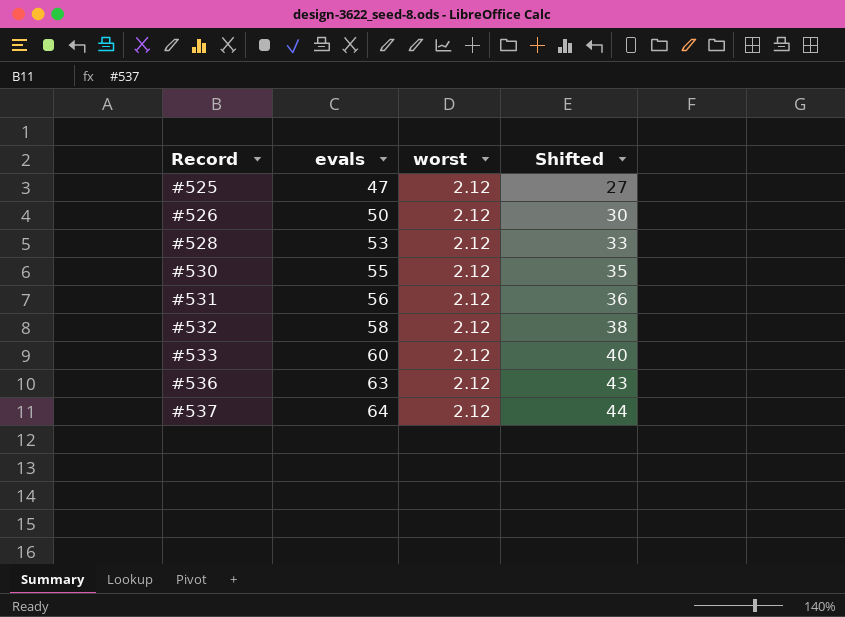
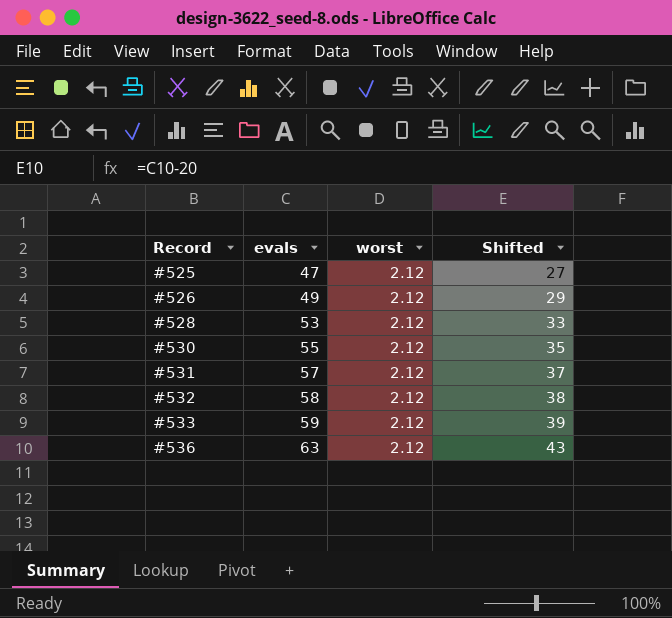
row #537: 64 | 2.12 | 44 -> none
#526 | evals: 50 -> 49
#526 | Shifted: 30 -> 29
#531 | evals: 56 -> 57
#531 | Shifted: 36 -> 37
#533 | evals: 60 -> 59
#533 | Shifted: 40 -> 39

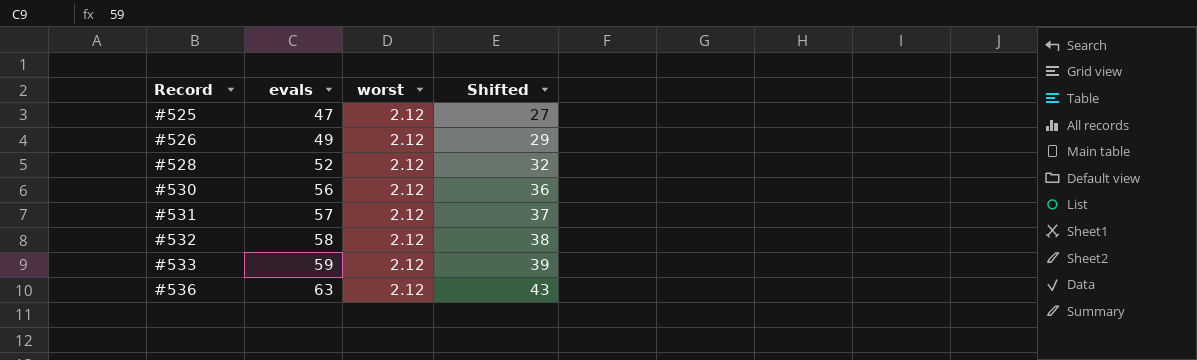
#528 | evals: 53 -> 52
#528 | Shifted: 33 -> 32
#530 | evals: 55 -> 56
#530 | Shifted: 35 -> 36

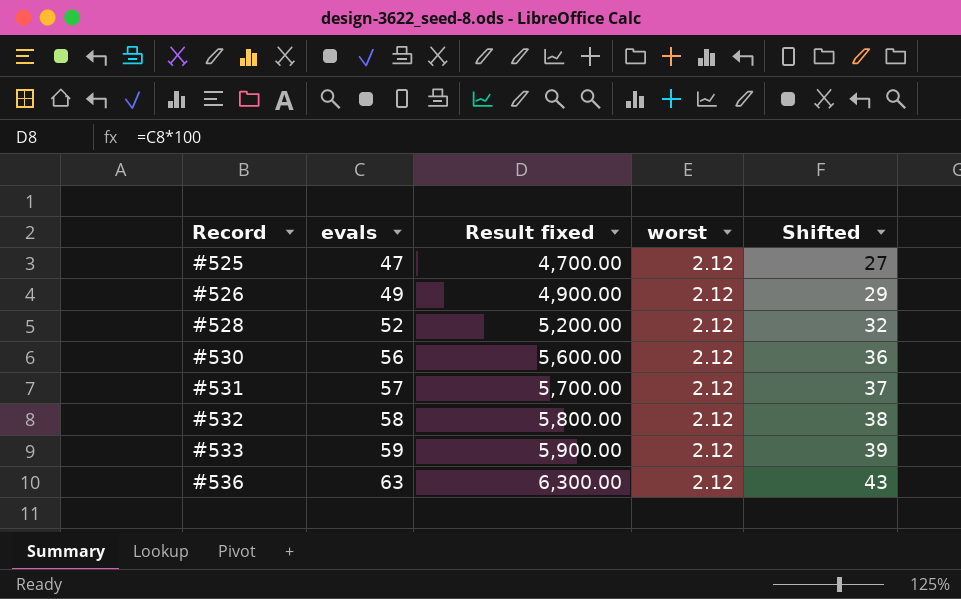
column Result fixed | formula: none -> [evals] * 100

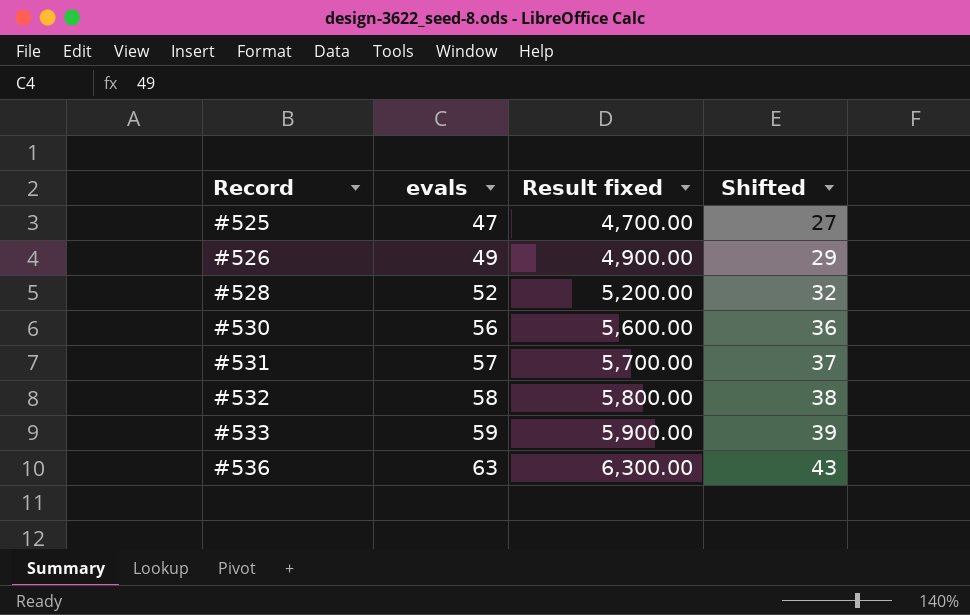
column worst | position: 4 -> none

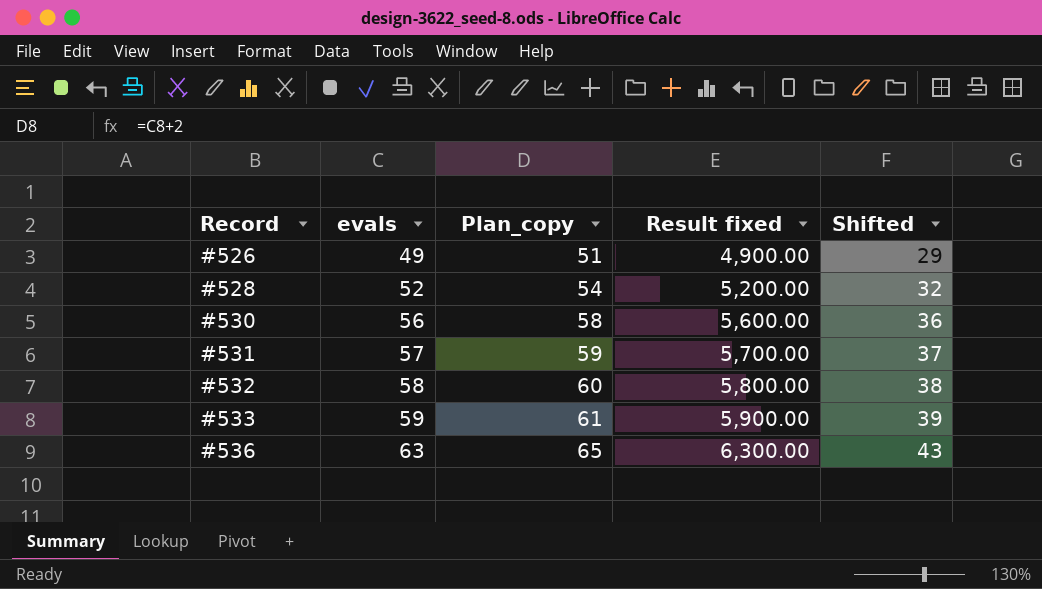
column Plan_copy | formula: none -> [evals] + 2
row #525: 47 | 4,700.00 | 27 -> none

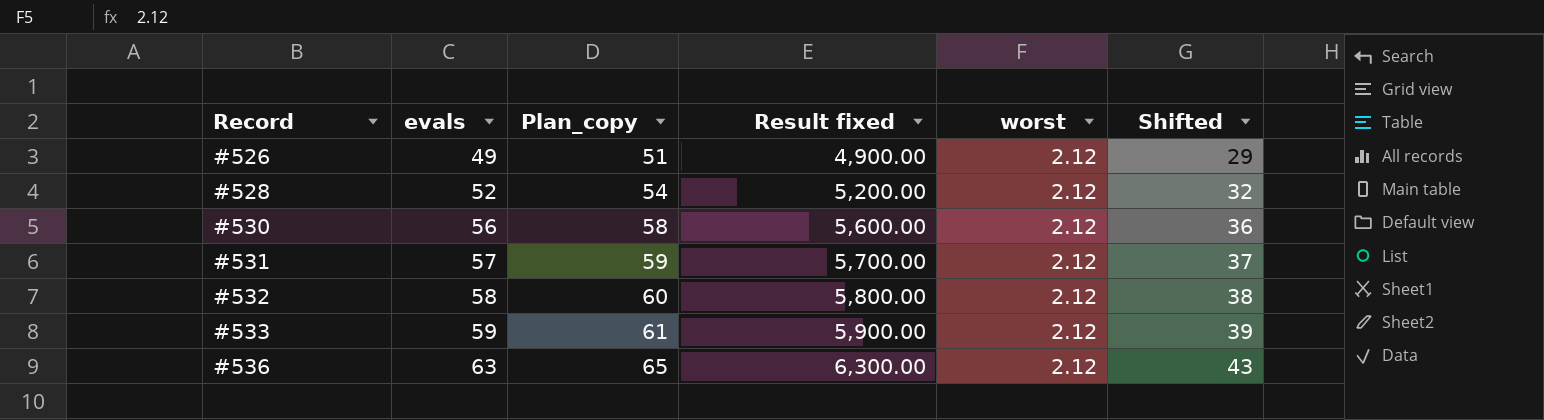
column worst | position: none -> 5

